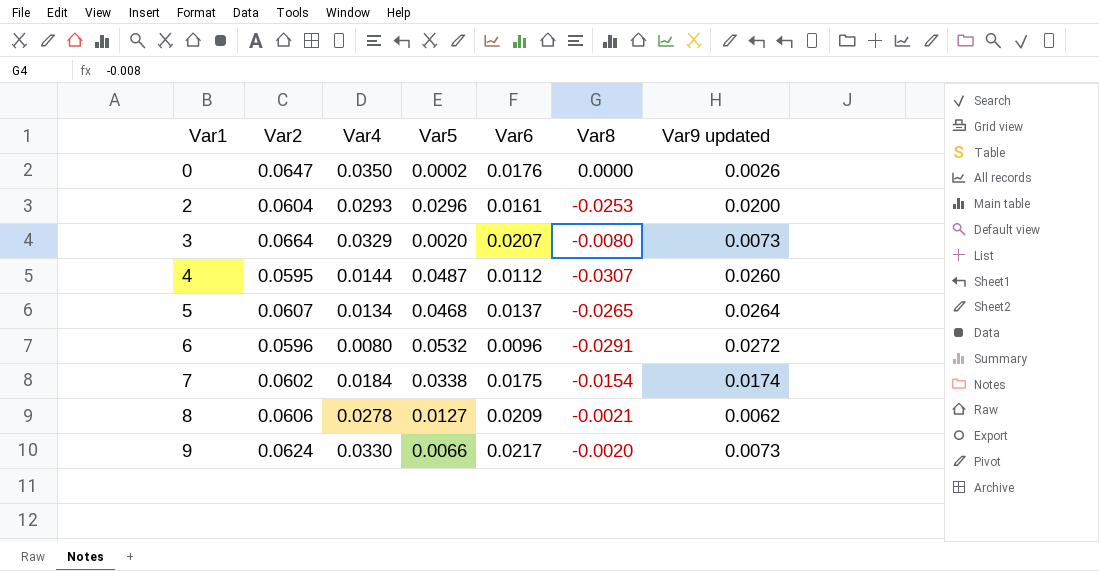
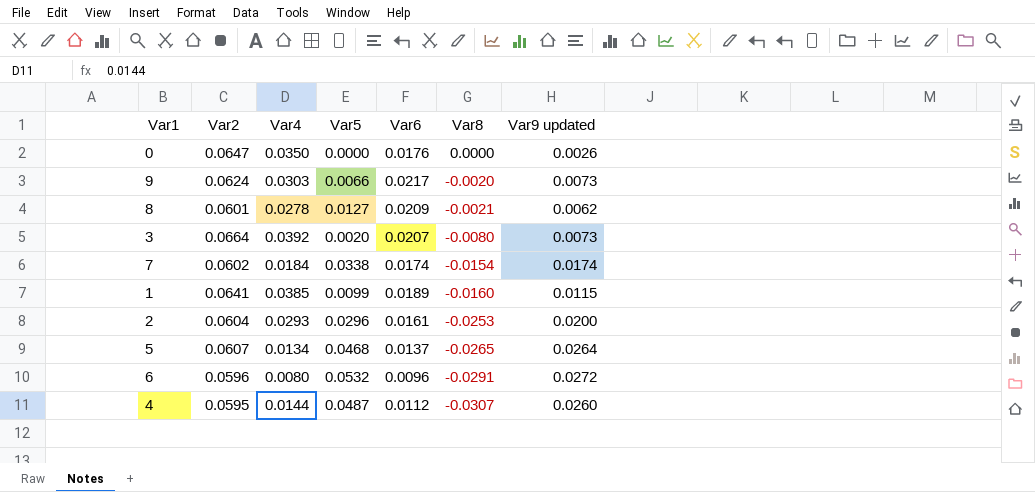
row order: Var1 ascending -> Var8 descending
0 | Var5: 0.0002 -> 0.0000
9 | Var4: 0.0330 -> 0.0303
8 | Var2: 0.0606 -> 0.0601
3 | Var4: 0.0329 -> 0.0392
7 | Var6: 0.0175 -> 0.0174
row 1: none -> 0.0641 | 0.0385 | 0.0099 | 0.0189 | -0.0160 | 0.0115

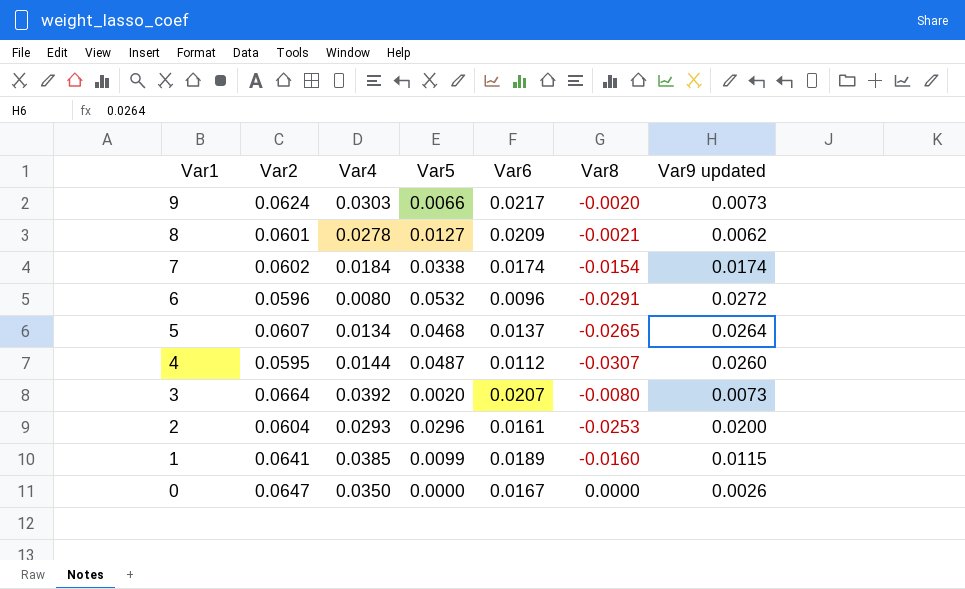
row order: Var8 descending -> Var1 descending
0 | Var6: 0.0176 -> 0.0167

